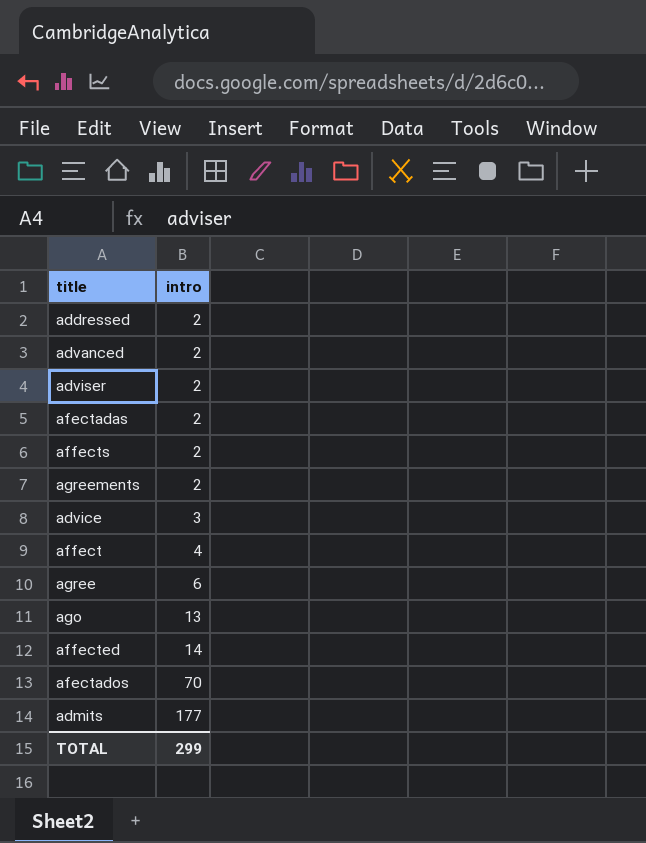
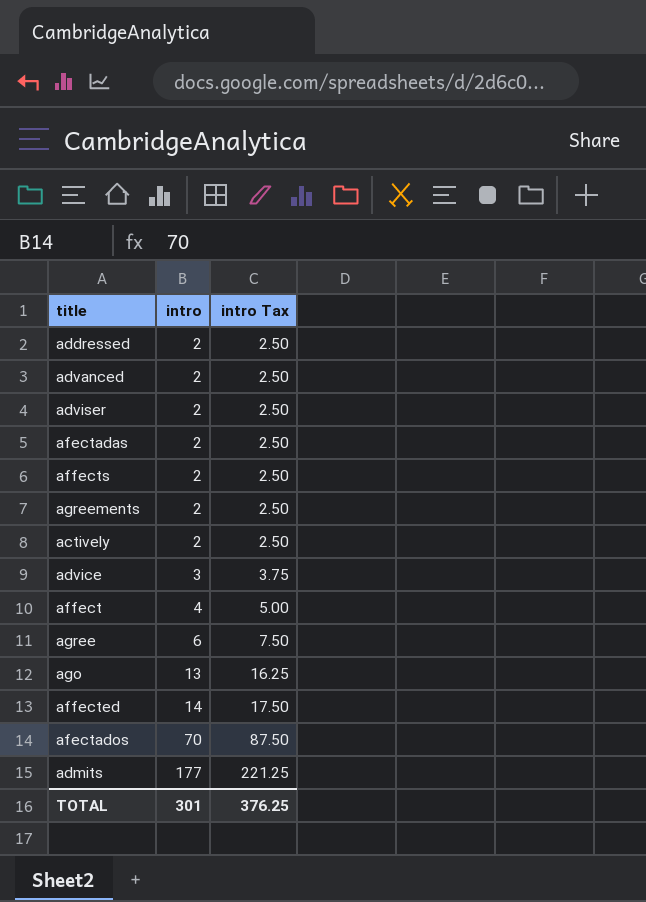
column intro Tax | formula: none -> [intro] * 1.25
row actively: none -> 2 | 2.50
TOTAL | intro: 299 -> 301

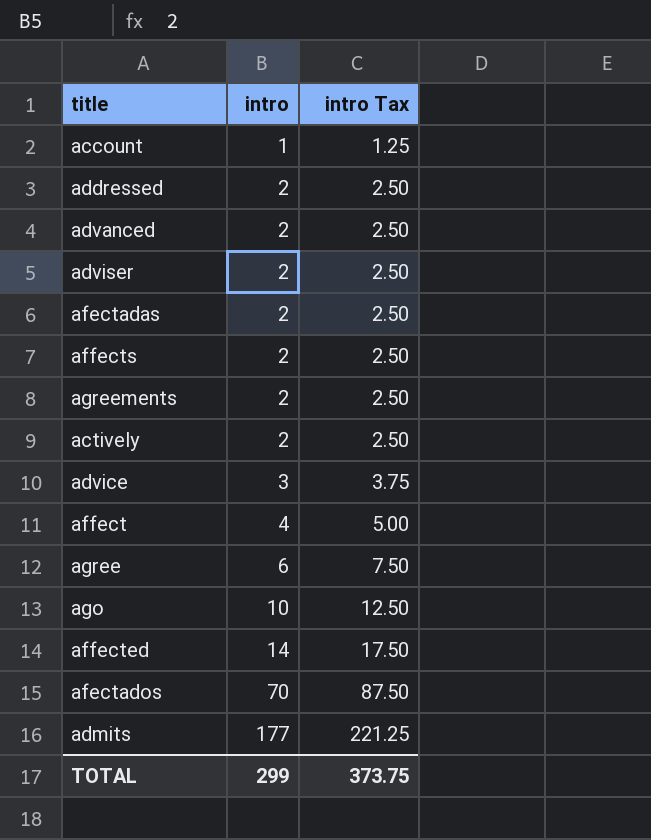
row account: none -> 1 | 1.25
ago | intro: 13 -> 10
ago | intro Tax: 16.25 -> 12.50
TOTAL | intro: 301 -> 299
TOTAL | intro Tax: 376.25 -> 373.75

